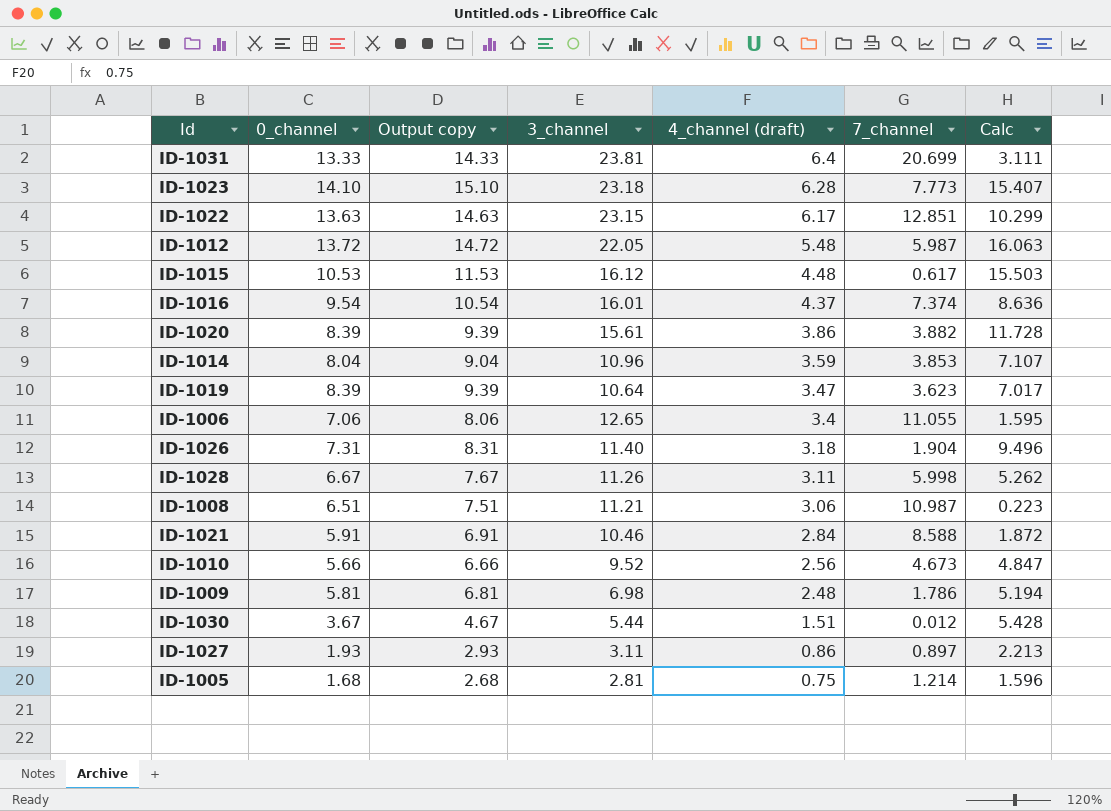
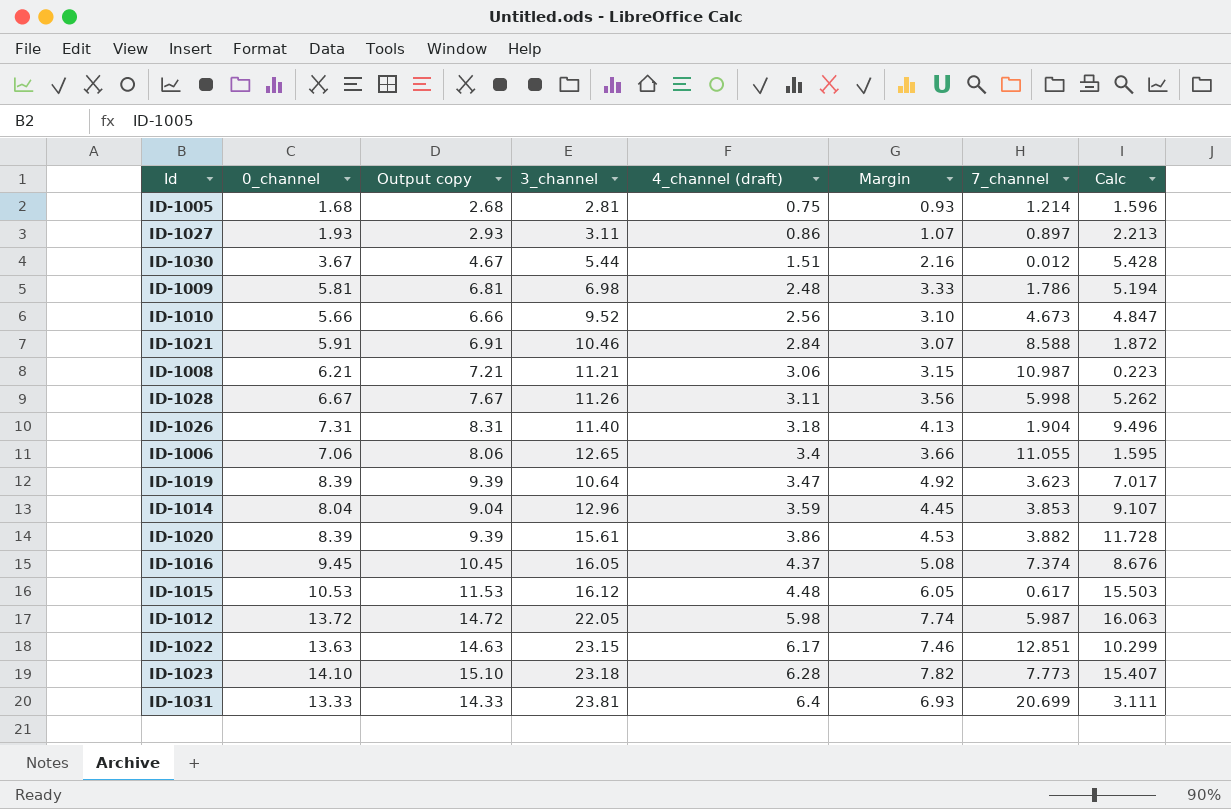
row order: 4_channel (draft) descending -> 4_channel (draft) ascending
column Margin | formula: none -> [0_channel] - [4_channel (draft)]
ID-1008 | 0_channel: 6.51 -> 6.21
ID-1008 | Output copy: 7.51 -> 7.21
ID-1014 | 3_channel: 10.96 -> 12.96
ID-1014 | Calc: 7.107 -> 9.107
ID-1016 | 0_channel: 9.54 -> 9.45
ID-1016 | Output copy: 10.54 -> 10.45
ID-1016 | 3_channel: 16.01 -> 16.05
ID-1016 | Calc: 8.636 -> 8.676
ID-1012 | 4_channel (draft): 5.48 -> 5.98

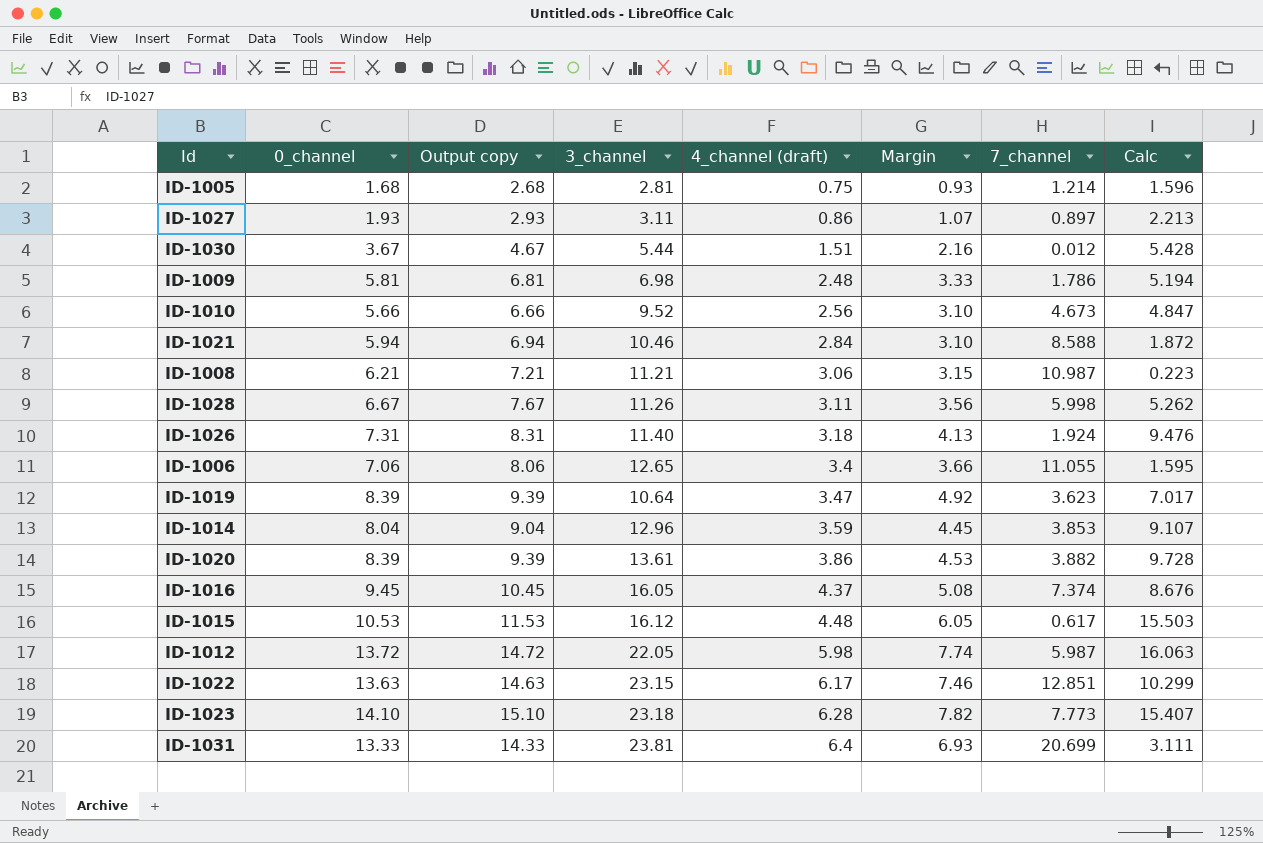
ID-1021 | 0_channel: 5.91 -> 5.94
ID-1021 | Output copy: 6.91 -> 6.94
ID-1021 | Margin: 3.07 -> 3.10
ID-1026 | 7_channel: 1.904 -> 1.924
ID-1026 | Calc: 9.496 -> 9.476
ID-1020 | 3_channel: 15.61 -> 13.61
ID-1020 | Calc: 11.728 -> 9.728

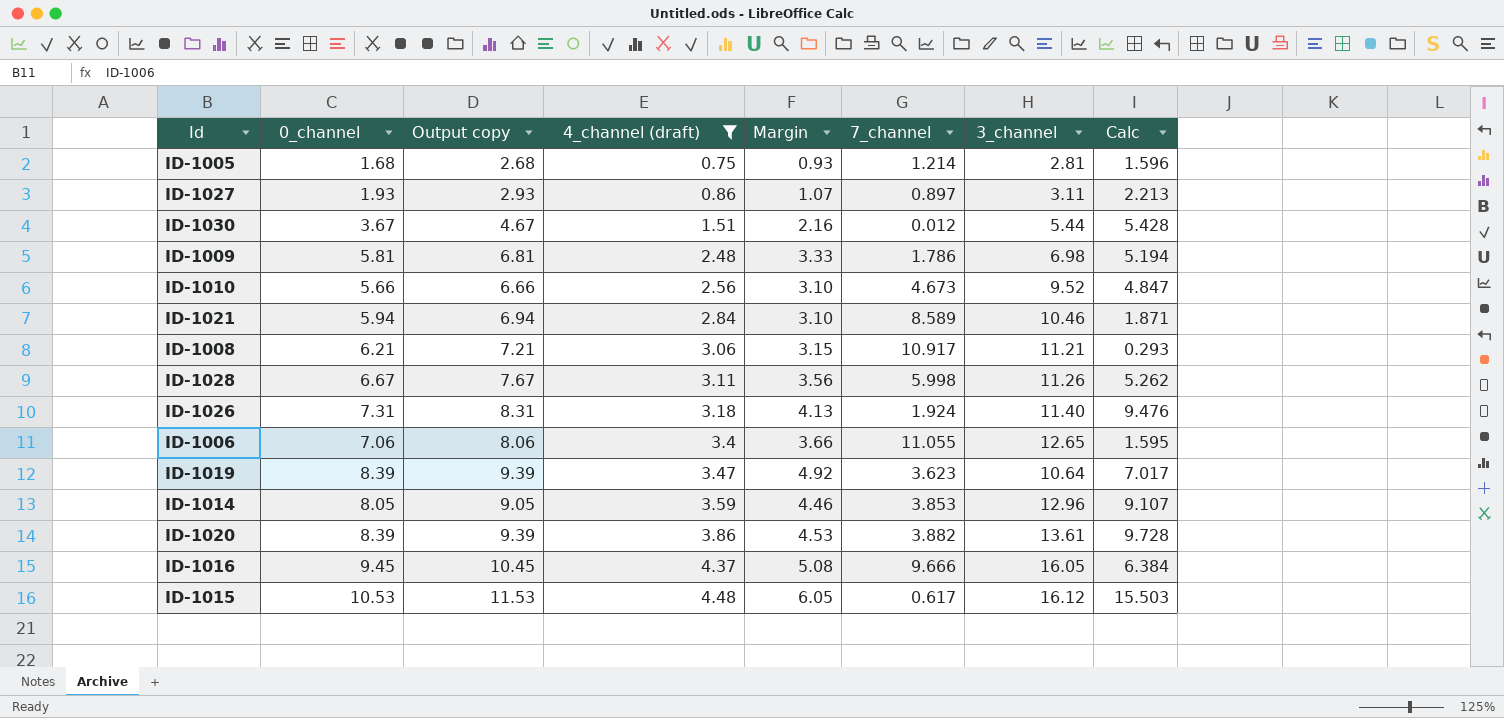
filter: none -> 4_channel (draft) <= 4.48
column 3_channel | position: 4 -> 7
ID-1021 | 7_channel: 8.588 -> 8.589
ID-1021 | Calc: 1.872 -> 1.871
ID-1008 | 7_channel: 10.987 -> 10.917
ID-1008 | Calc: 0.223 -> 0.293
ID-1014 | 0_channel: 8.04 -> 8.05
ID-1014 | Output copy: 9.04 -> 9.05
ID-1014 | Margin: 4.45 -> 4.46
ID-1016 | 7_channel: 7.374 -> 9.666
ID-1016 | Calc: 8.676 -> 6.384

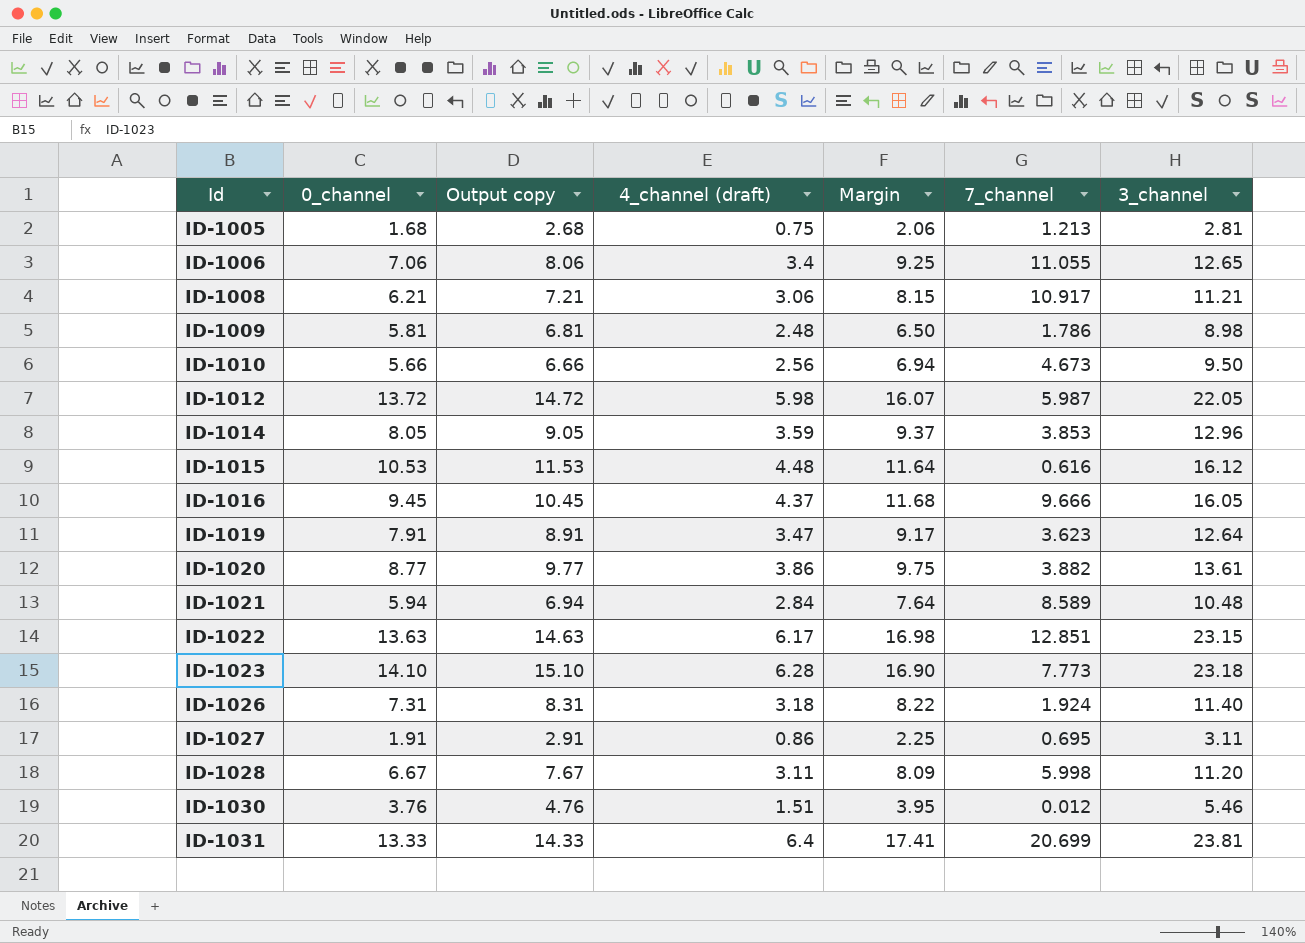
filter: 4_channel (draft) <= 4.48 -> none
row order: 4_channel (draft) ascending -> Id ascending
column Calc | formula: [3_channel] - [7_channel] -> none
column Margin | formula: [0_channel] - [4_channel (draft)] -> [3_channel] - [4_channel (draft)]
ID-1005 | 7_channel: 1.214 -> 1.213
ID-1009 | 3_channel: 6.98 -> 8.98
ID-1010 | 3_channel: 9.52 -> 9.50
ID-1015 | 7_channel: 0.617 -> 0.616
ID-1019 | 0_channel: 8.39 -> 7.91
ID-1019 | Output copy: 9.39 -> 8.91
ID-1019 | 3_channel: 10.64 -> 12.64
ID-1020 | 0_channel: 8.39 -> 8.77
ID-1020 | Output copy: 9.39 -> 9.77
ID-1021 | 3_channel: 10.46 -> 10.48
ID-1027 | 0_channel: 1.93 -> 1.91
ID-1027 | Output copy: 2.93 -> 2.91
ID-1027 | 7_channel: 0.897 -> 0.695
ID-1028 | 3_channel: 11.26 -> 11.20
ID-1030 | 0_channel: 3.67 -> 3.76
ID-1030 | Output copy: 4.67 -> 4.76
ID-1030 | 3_channel: 5.44 -> 5.46

